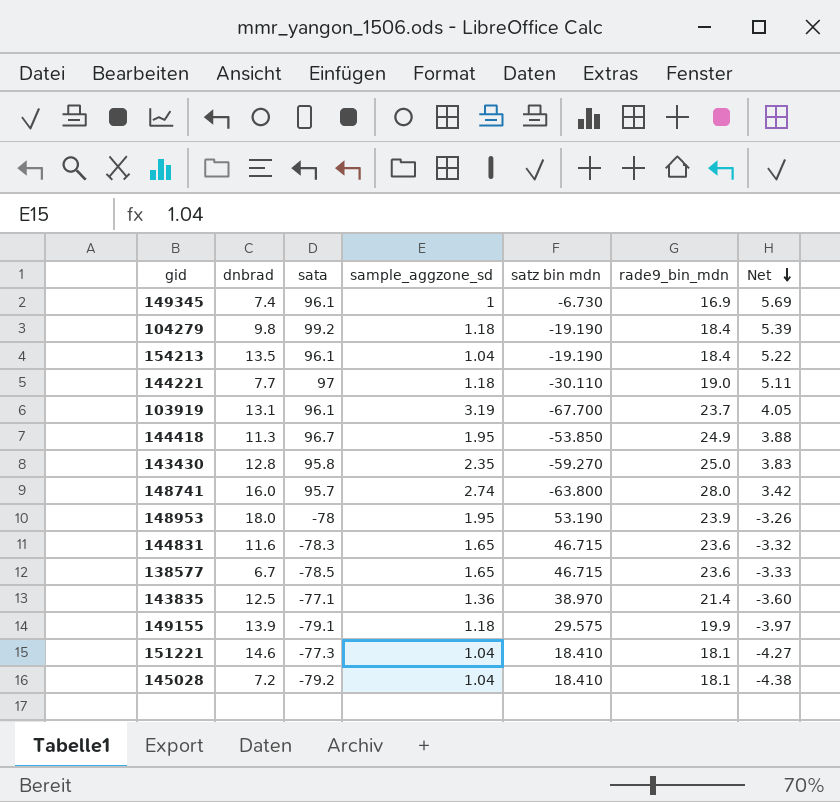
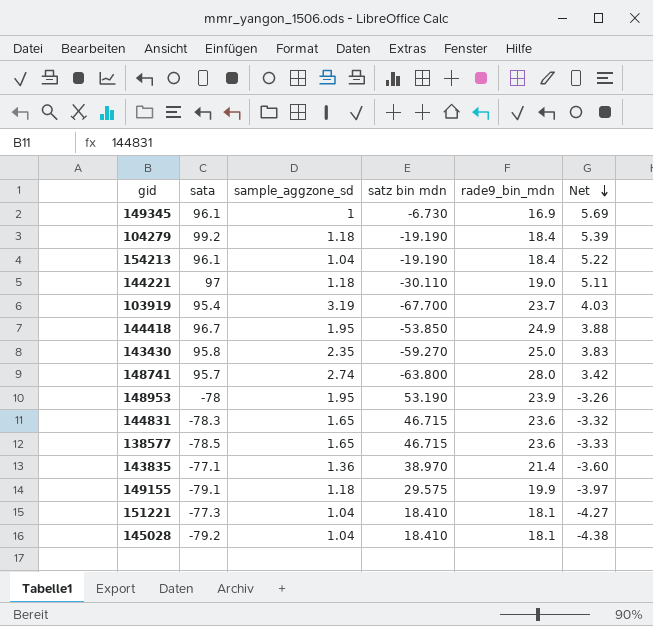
column dnbrad | position: 2 -> none
103919 | sata: 96.1 -> 95.4
103919 | Net: 4.05 -> 4.03

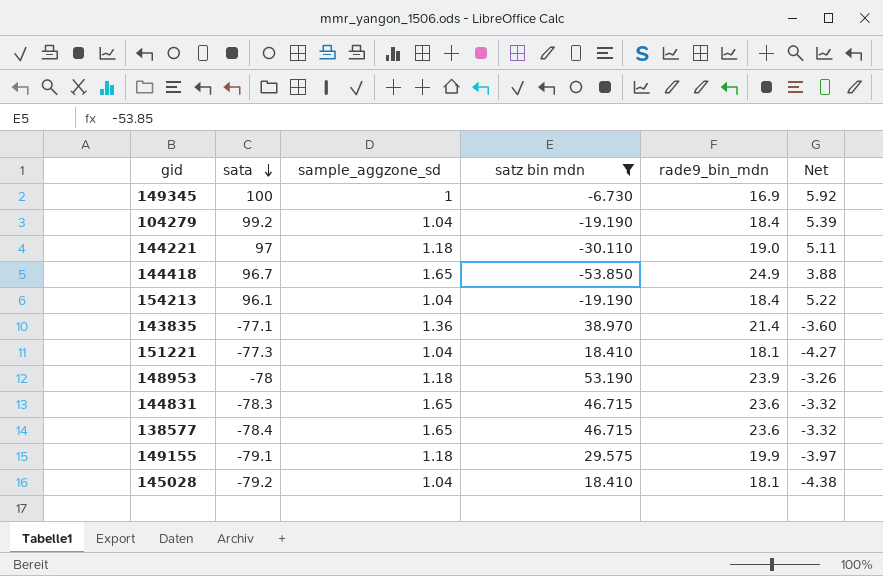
filter: none -> satz bin mdn >= -53.850
row order: Net descending -> sata descending
149345 | sata: 96.1 -> 100
149345 | Net: 5.69 -> 5.92
104279 | sample_aggzone_sd: 1.18 -> 1.04
144418 | sample_aggzone_sd: 1.95 -> 1.65
148953 | sample_aggzone_sd: 1.95 -> 1.18
138577 | sata: -78.5 -> -78.4
138577 | Net: -3.33 -> -3.32

